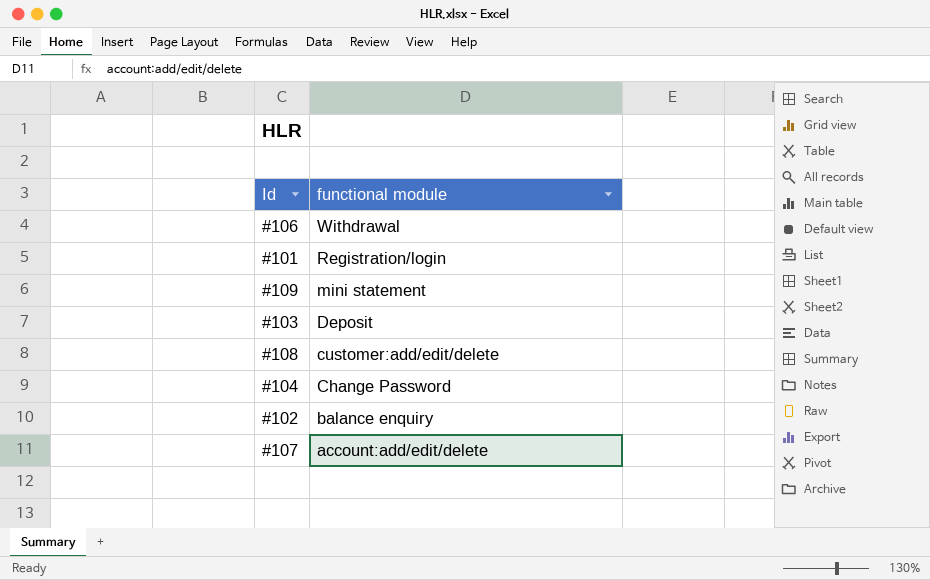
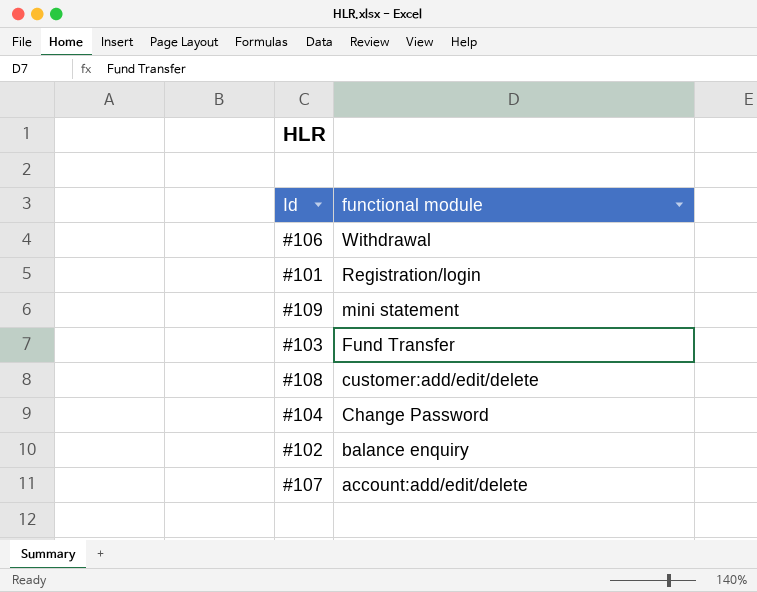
#103 | functional module: Deposit -> Fund Transfer

